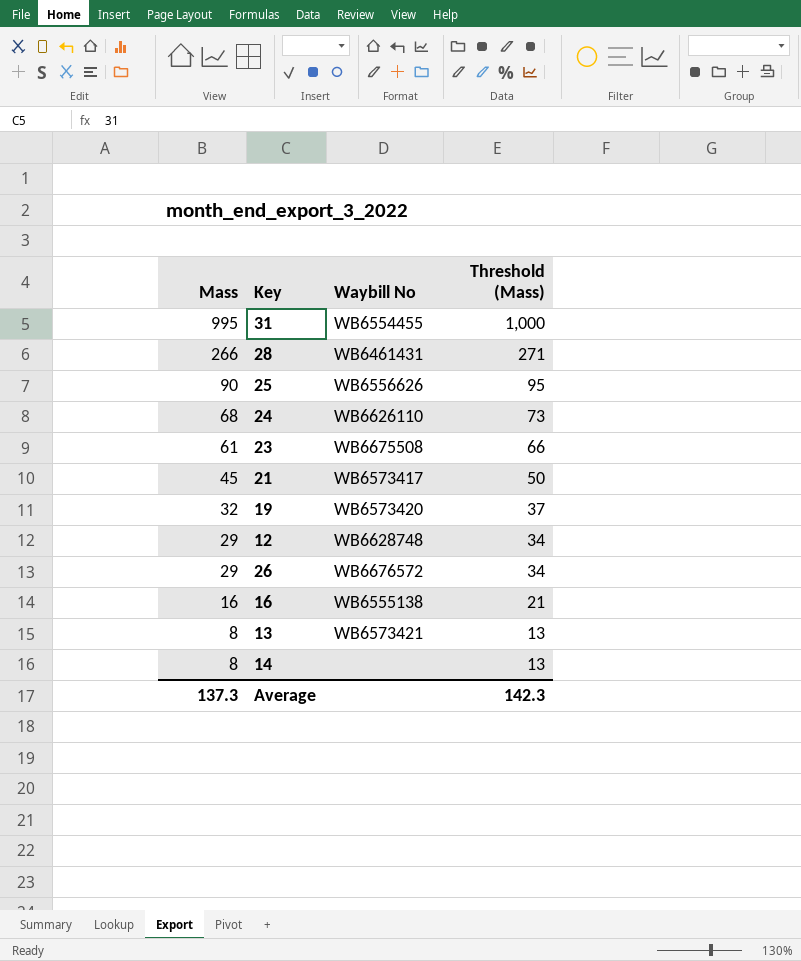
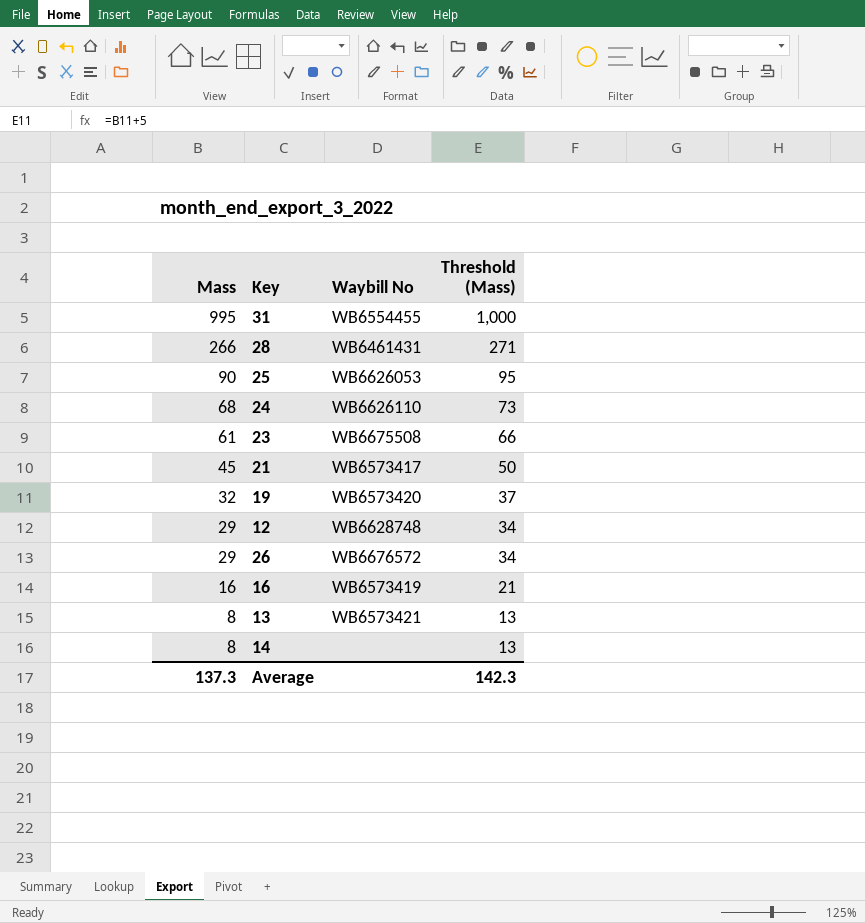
25 | Waybill No: WB6556626 -> WB6626053
16 | Waybill No: WB6555138 -> WB6573419

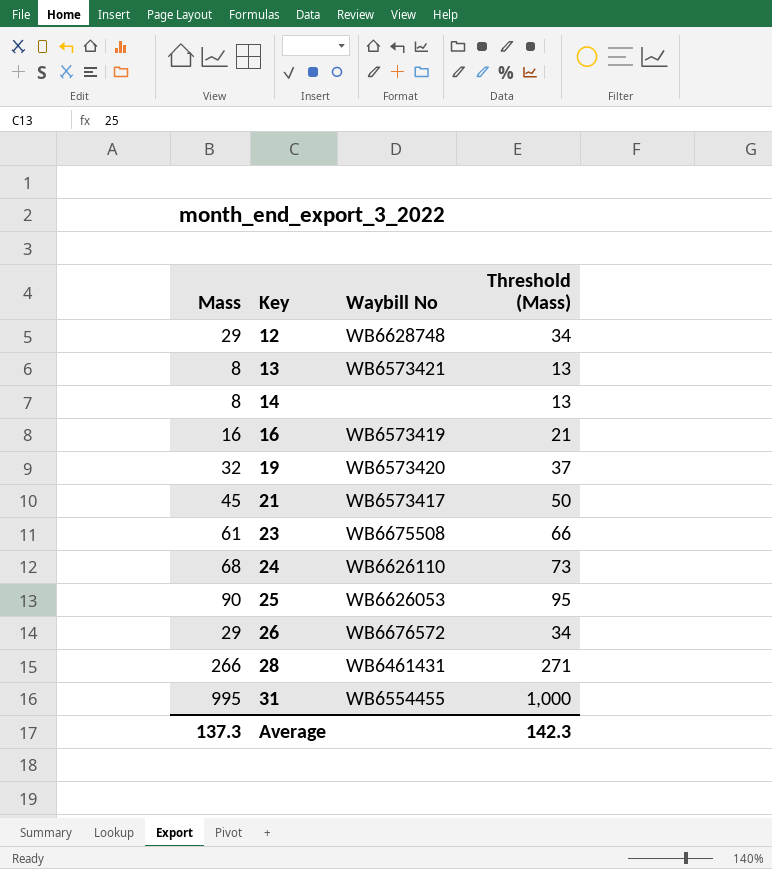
row order: Mass descending -> Key ascending

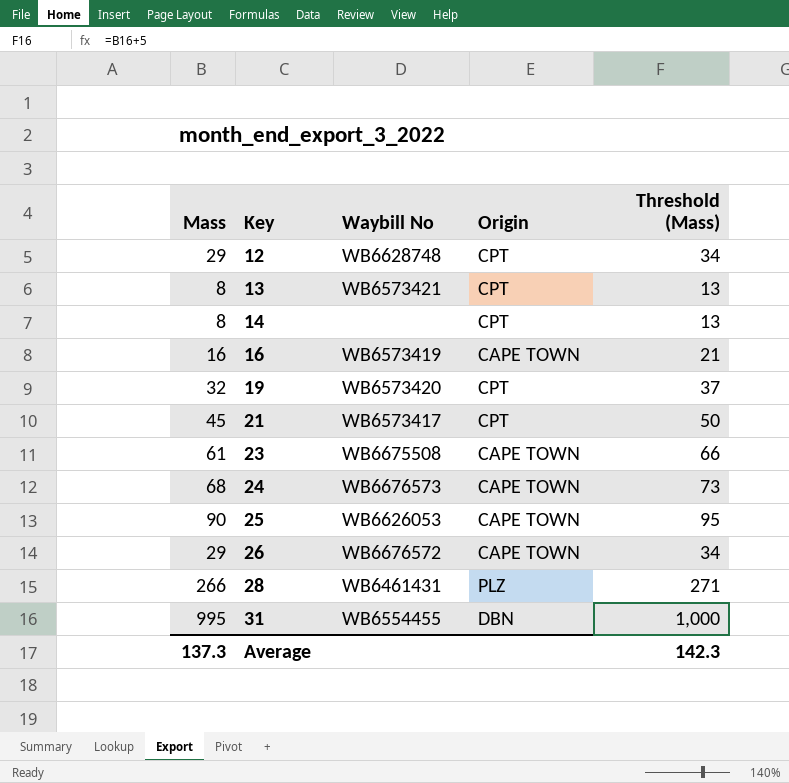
column Origin | position: none -> 4
24 | Waybill No: WB6626110 -> WB6676573

